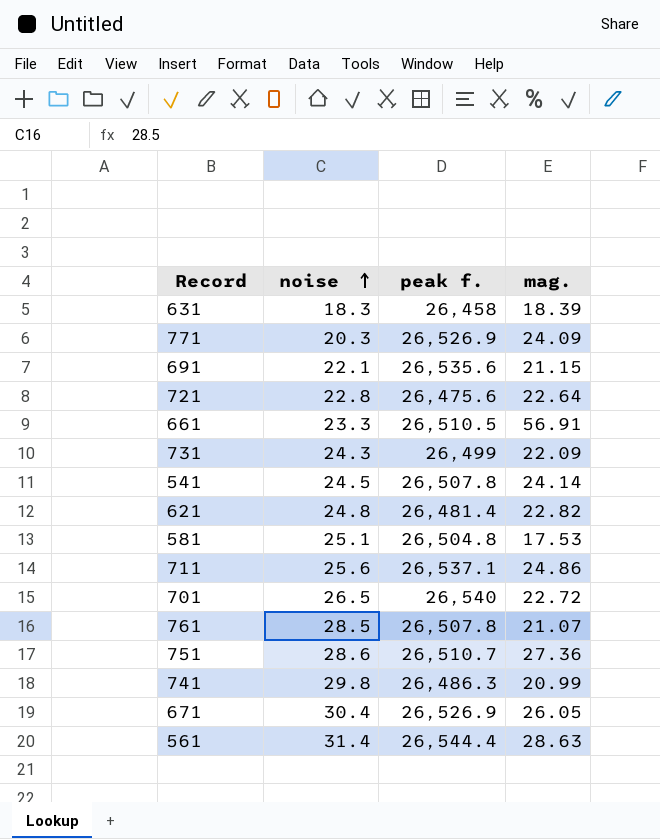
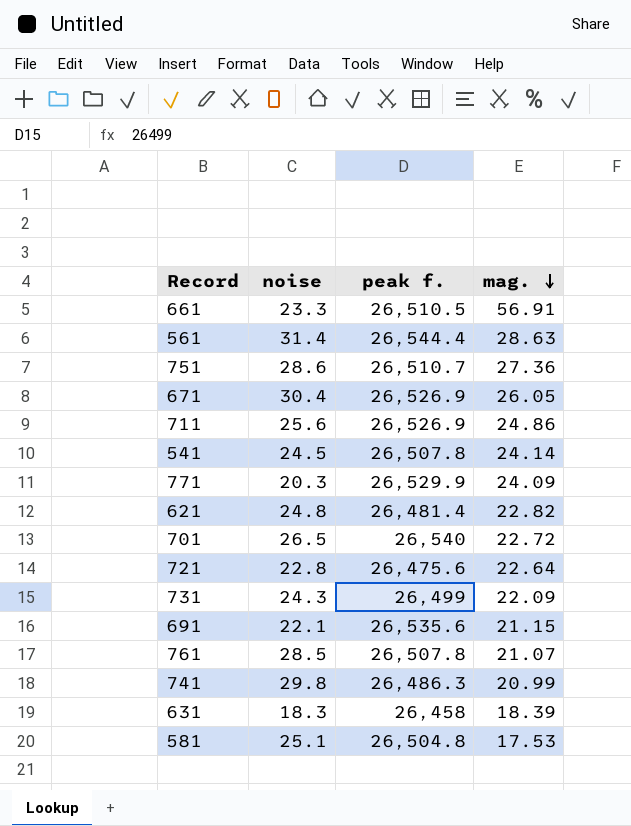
row order: noise ascending -> mag. descending
711 | peak f.: 26,537.1 -> 26,526.9
771 | peak f.: 26,526.9 -> 26,529.9

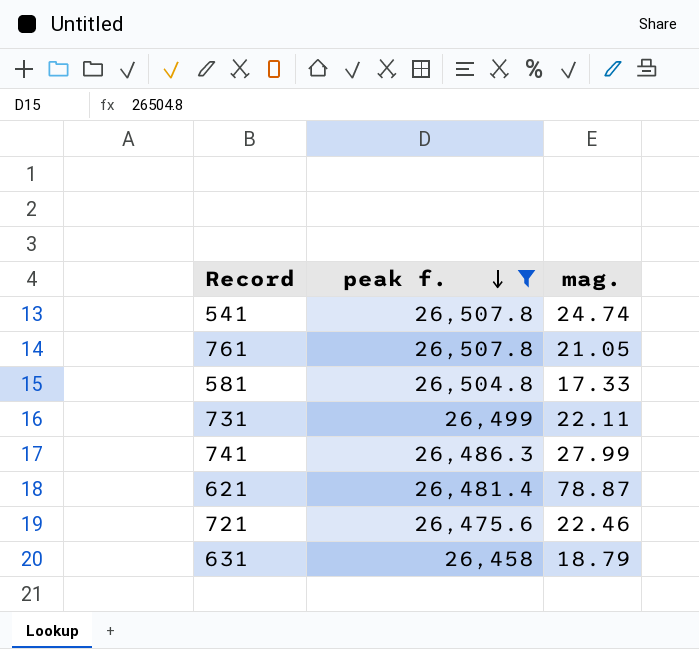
filter: none -> peak f. <= 26,507.8
row order: mag. descending -> peak f. descending
column noise | position: 2 -> none
541 | mag.: 24.14 -> 24.74
761 | mag.: 21.07 -> 21.05
581 | mag.: 17.53 -> 17.33
731 | mag.: 22.09 -> 22.11
741 | mag.: 20.99 -> 27.99
621 | mag.: 22.82 -> 78.87
721 | mag.: 22.64 -> 22.46
631 | mag.: 18.39 -> 18.79

